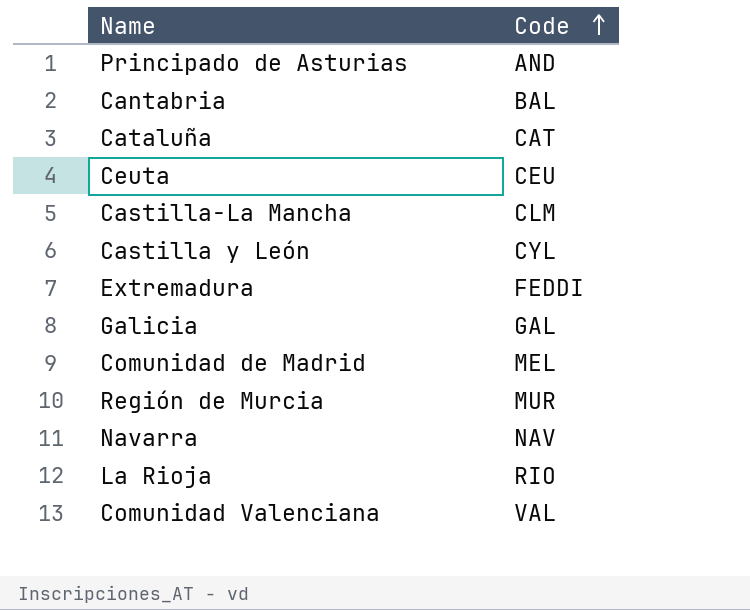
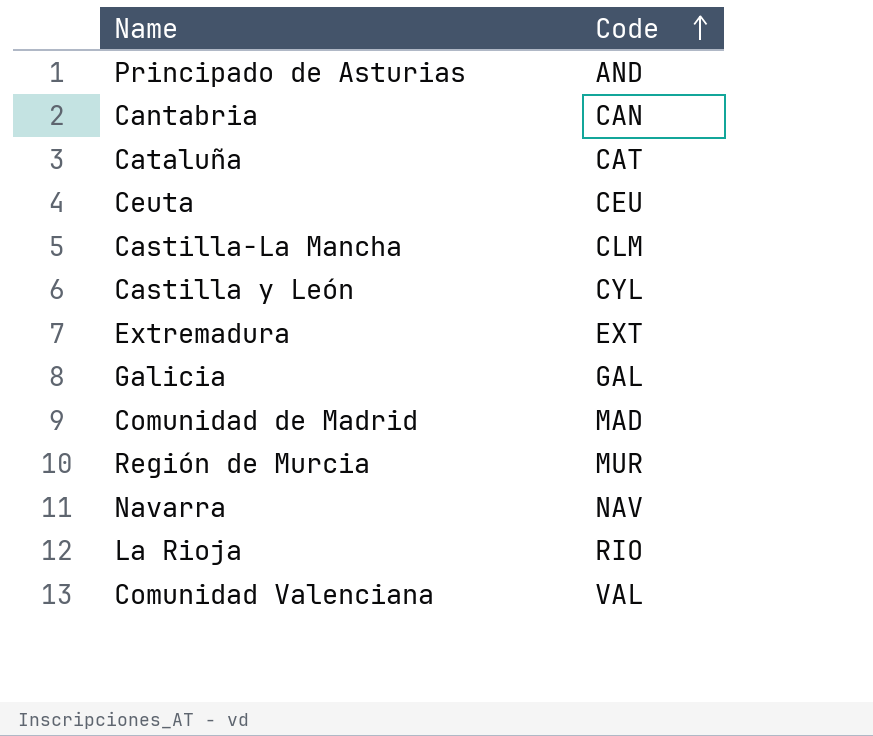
Cantabria | Code: BAL -> CAN
Extremadura | Code: FEDDI -> EXT
Comunidad de Madrid | Code: MEL -> MAD

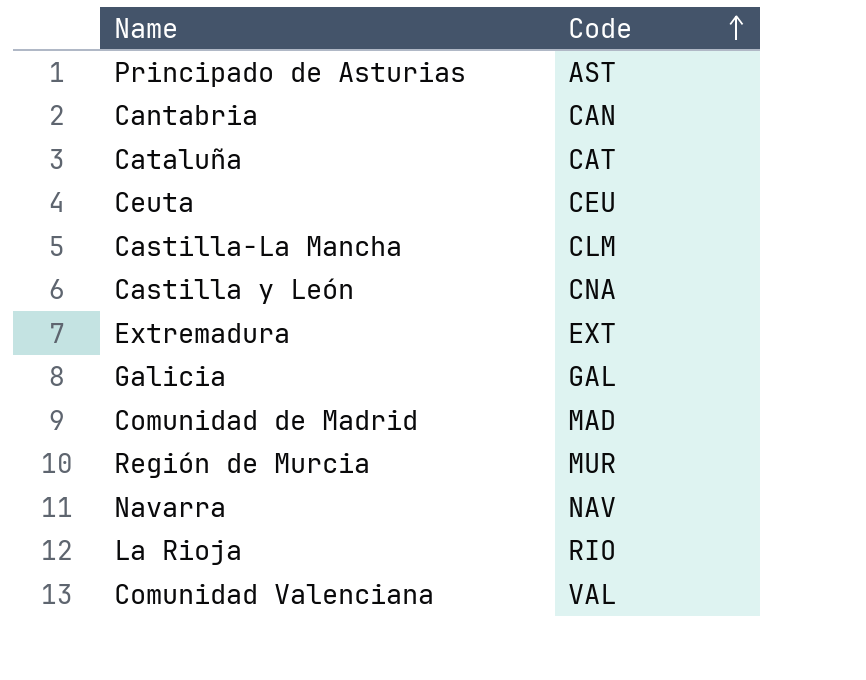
Principado de Asturias | Code: AND -> AST
Castilla y León | Code: CYL -> CNA

